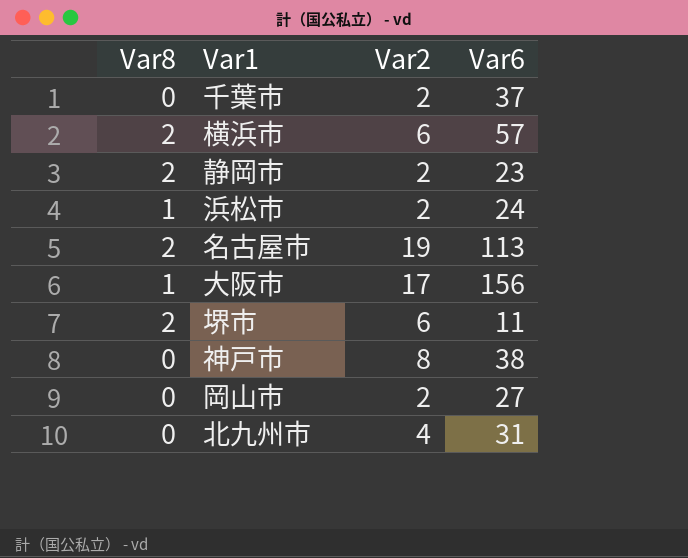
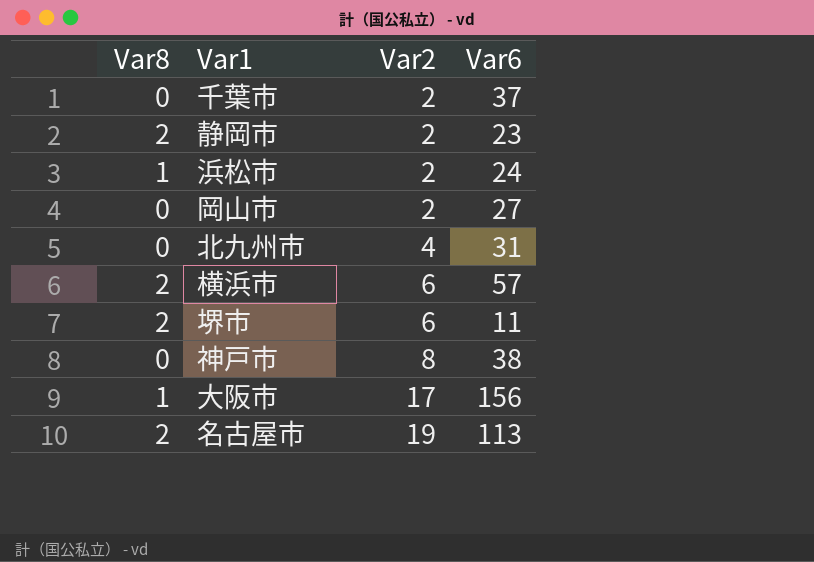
row order: none -> Var2 ascending

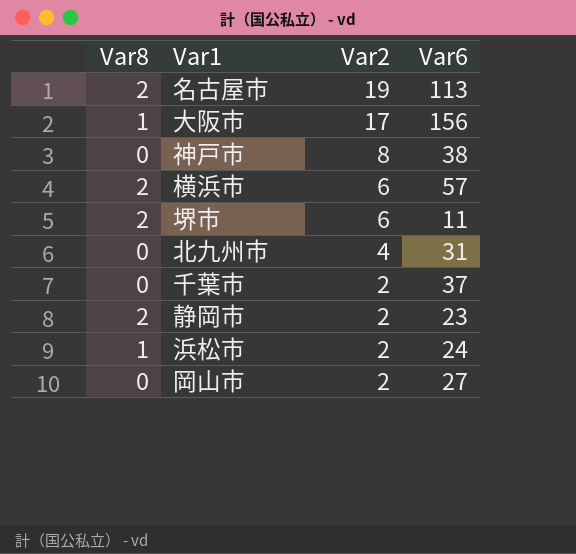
row order: Var2 ascending -> Var2 descending

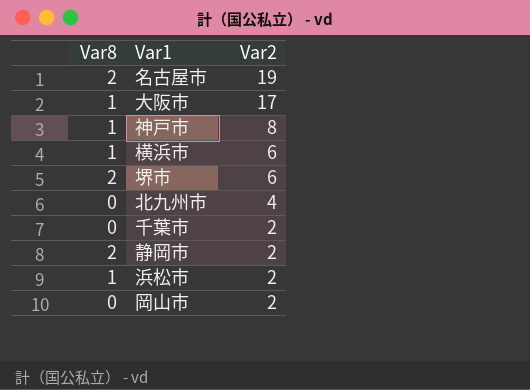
column Var6 | position: 4 -> none
神戸市 | Var8: 0 -> 1
横浜市 | Var8: 2 -> 1

